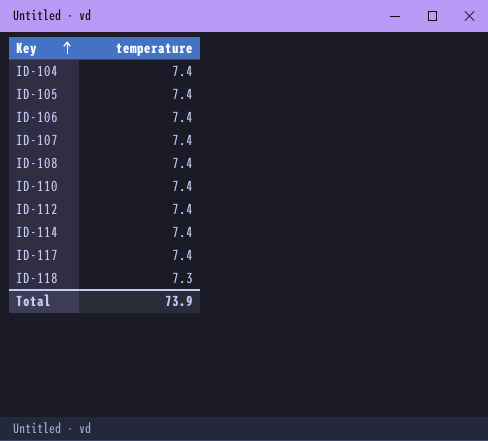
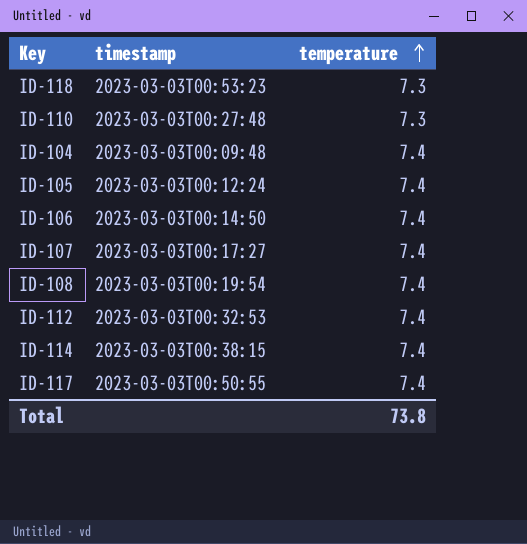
row order: Key ascending -> temperature ascending
column timestamp | position: none -> 2
ID-110 | temperature: 7.4 -> 7.3
Total | temperature: 73.9 -> 73.8

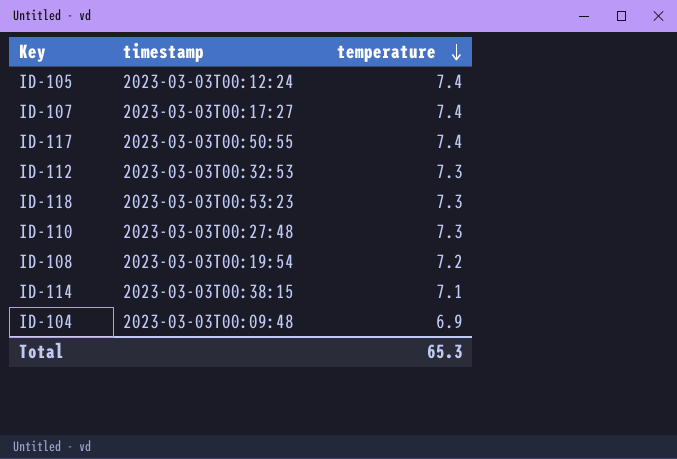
row order: temperature ascending -> temperature descending
row ID-106: 2023-03-03T00:14:50 | 7.4 -> none
ID-112 | temperature: 7.4 -> 7.3
ID-108 | temperature: 7.4 -> 7.2
ID-114 | temperature: 7.4 -> 7.1
ID-104 | temperature: 7.4 -> 6.9
Total | temperature: 73.8 -> 65.3

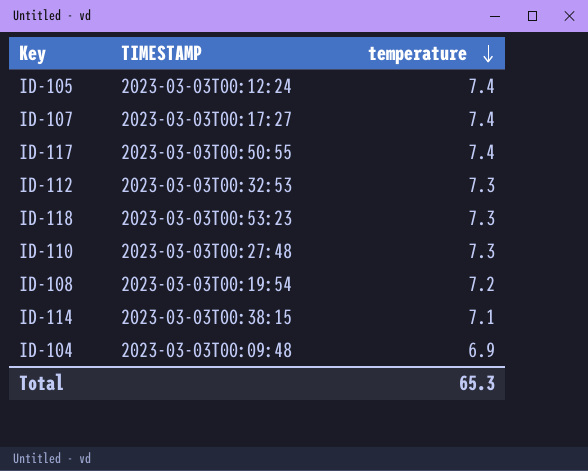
column name: timestamp -> TIMESTAMP

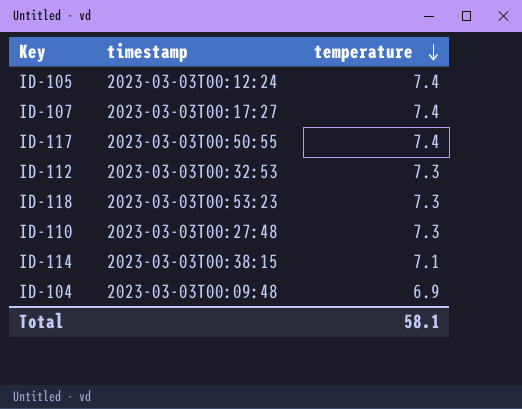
column name: TIMESTAMP -> timestamp
row ID-108: 2023-03-03T00:19:54 | 7.2 -> none
Total | temperature: 65.3 -> 58.1

